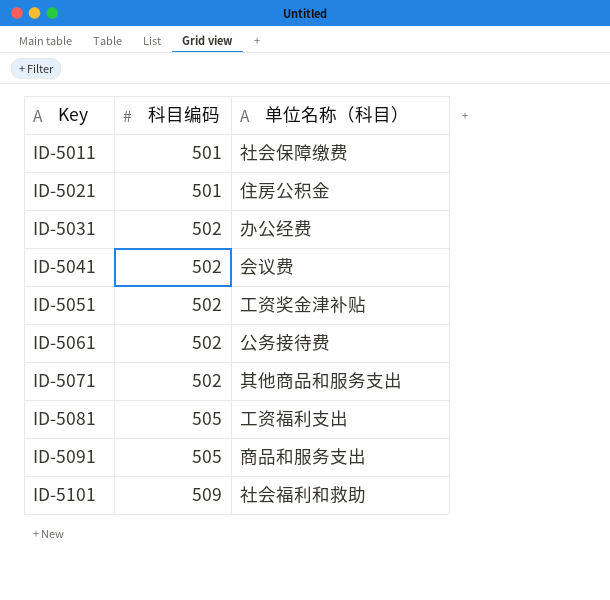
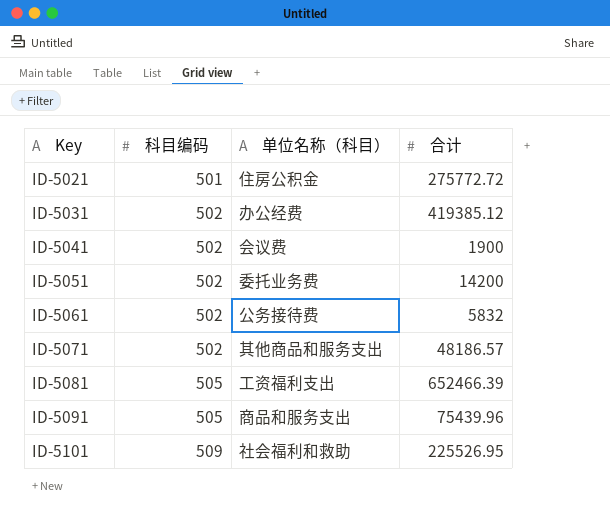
column 合计 | position: none -> 4
row ID-5011: 501 | 社会保障缴费 -> none
ID-5051 | 单位名称（科目）: 工资奖金津补贴 -> 委托业务费

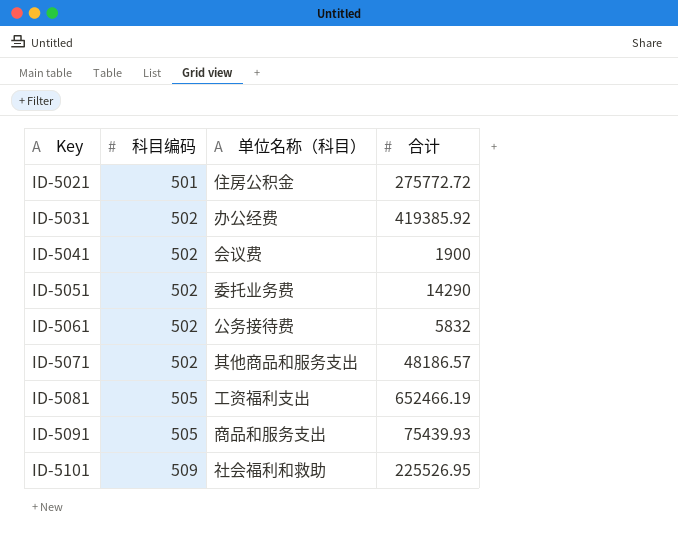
ID-5031 | 合计: 419385.12 -> 419385.92
ID-5051 | 合计: 14200 -> 14290
ID-5081 | 合计: 652466.39 -> 652466.19
ID-5091 | 合计: 75439.96 -> 75439.93

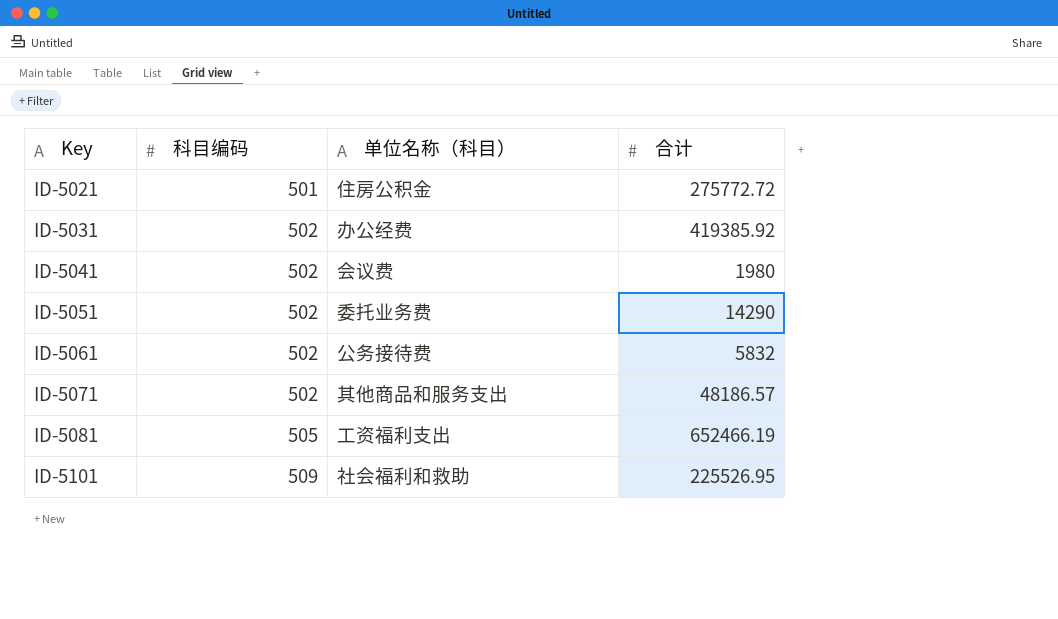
row ID-5091: 505 | 商品和服务支出 | 75439.93 -> none
ID-5041 | 合计: 1900 -> 1980

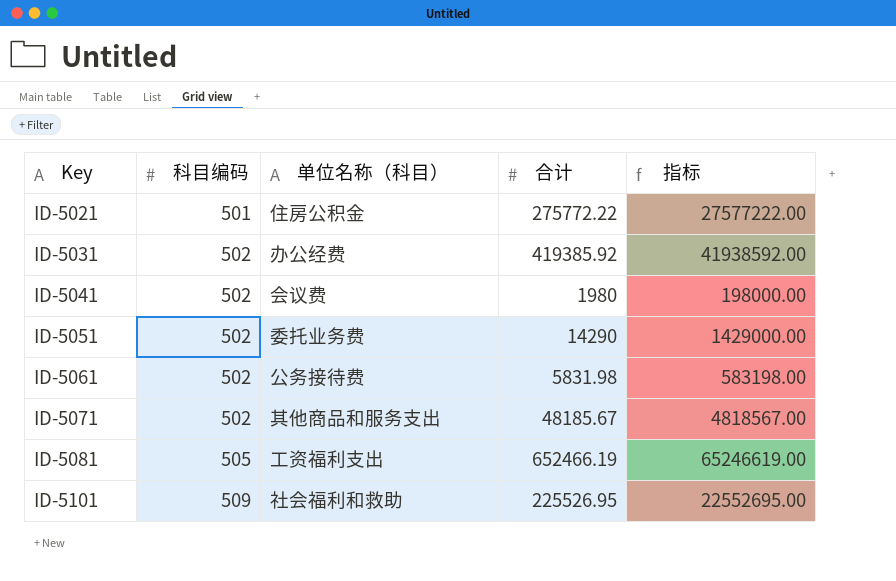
column 指标 | formula: none -> [合计] * 100
ID-5021 | 合计: 275772.72 -> 275772.22
ID-5061 | 合计: 5832 -> 5831.98
ID-5071 | 合计: 48186.57 -> 48185.67

